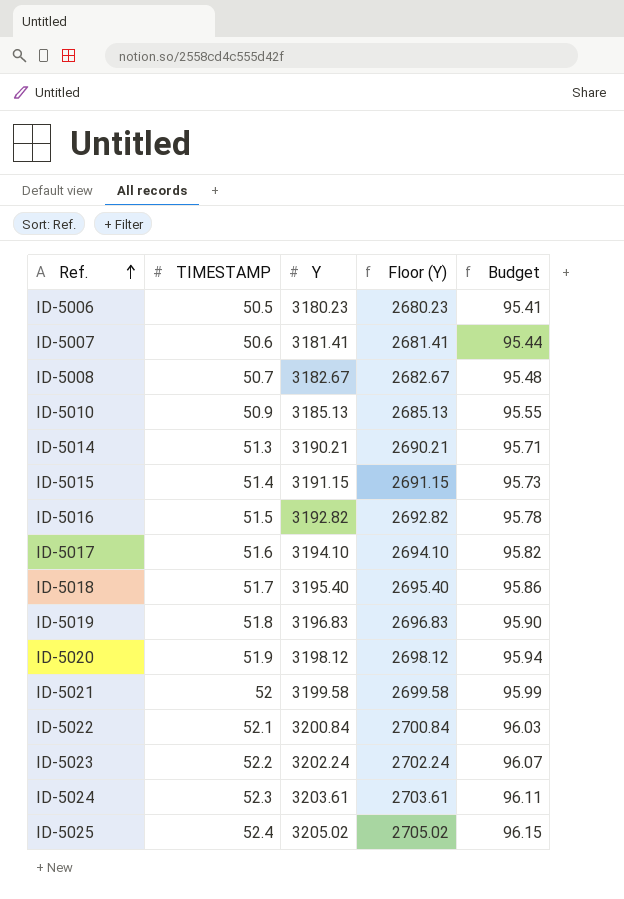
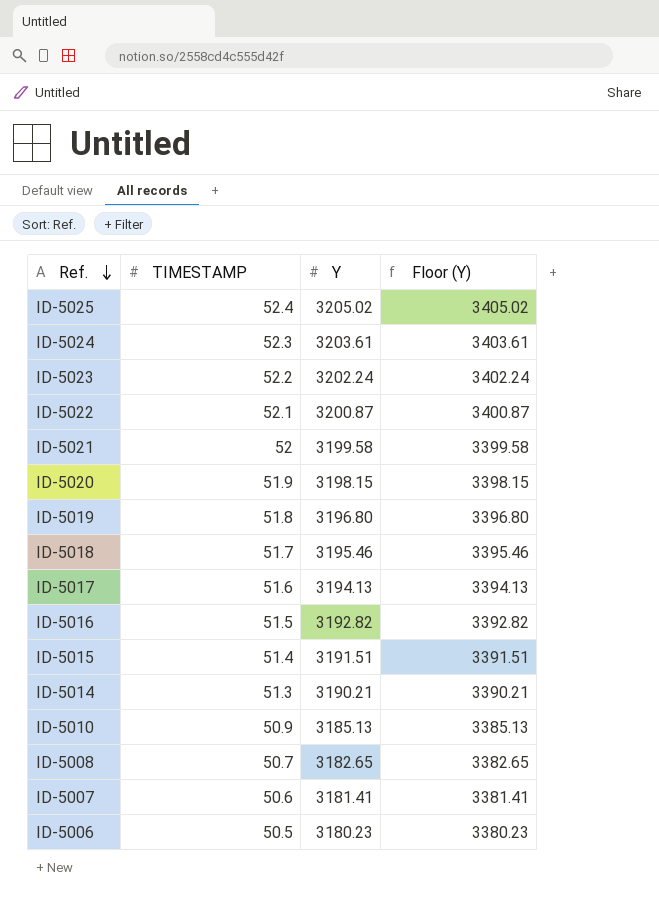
row order: Ref. ascending -> Ref. descending
column Budget | formula: [Y] * 0.03 -> none
column Floor (Y) | formula: [Y] - 500 -> [Y] + 200
ID-5022 | Y: 3200.84 -> 3200.87
ID-5020 | Y: 3198.12 -> 3198.15
ID-5019 | Y: 3196.83 -> 3196.80
ID-5018 | Y: 3195.40 -> 3195.46
ID-5017 | Y: 3194.10 -> 3194.13
ID-5015 | Y: 3191.15 -> 3191.51
ID-5008 | Y: 3182.67 -> 3182.65

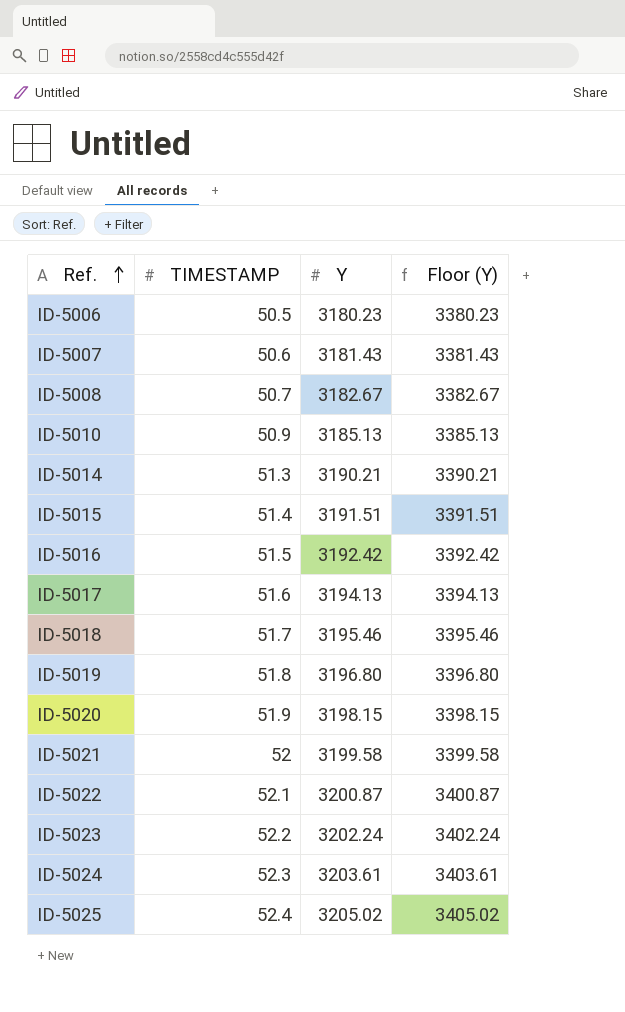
row order: Ref. descending -> Ref. ascending
ID-5007 | Y: 3181.41 -> 3181.43
ID-5007 | Floor (Y): 3381.41 -> 3381.43
ID-5008 | Y: 3182.65 -> 3182.67
ID-5008 | Floor (Y): 3382.65 -> 3382.67
ID-5016 | Y: 3192.82 -> 3192.42
ID-5016 | Floor (Y): 3392.82 -> 3392.42

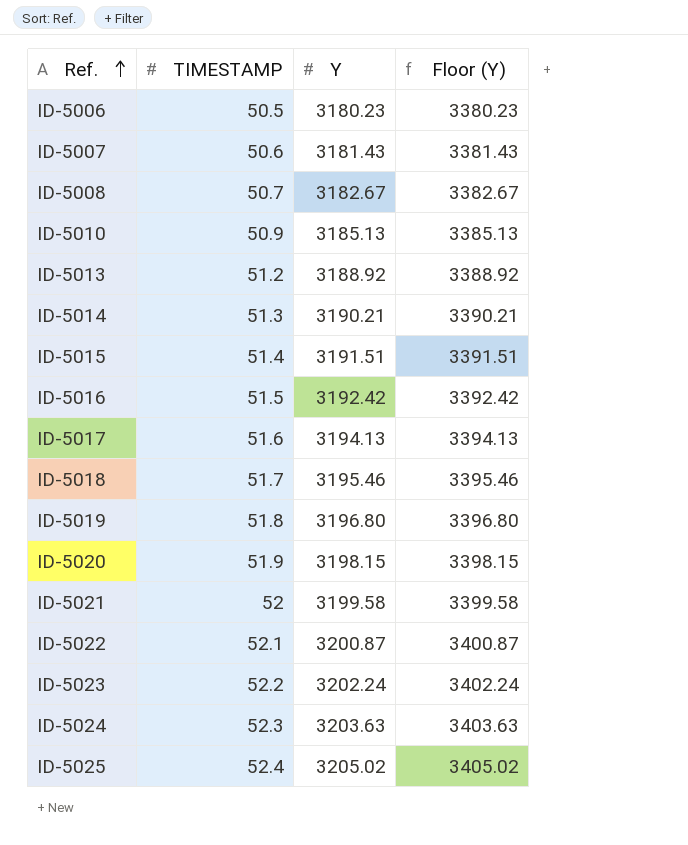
row ID-5013: none -> 51.2 | 3188.92 | 3388.92
ID-5024 | Y: 3203.61 -> 3203.63
ID-5024 | Floor (Y): 3403.61 -> 3403.63

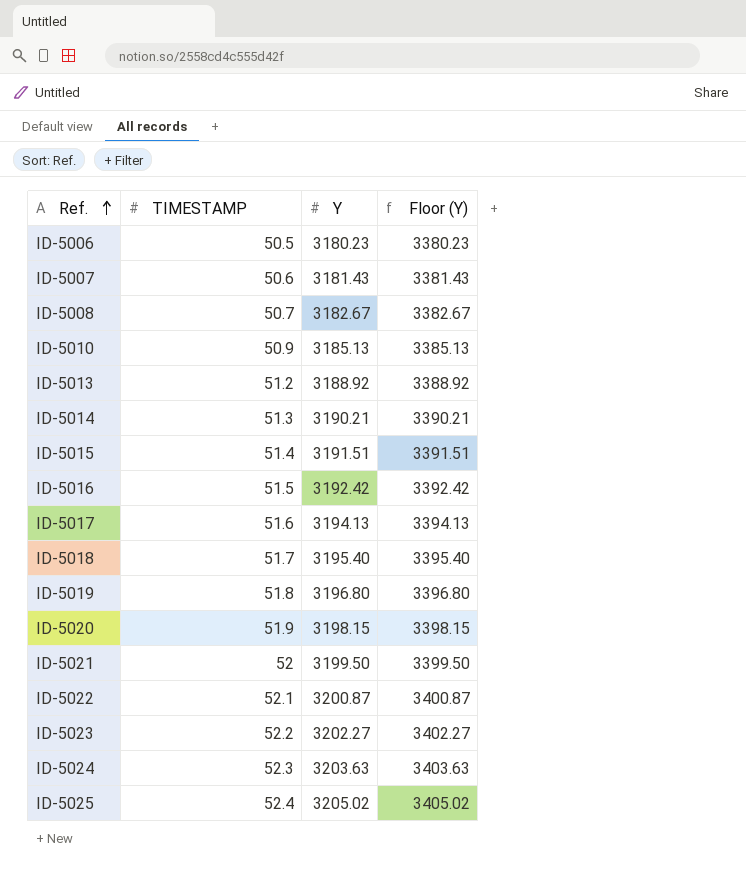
ID-5018 | Y: 3195.46 -> 3195.40
ID-5018 | Floor (Y): 3395.46 -> 3395.40
ID-5021 | Y: 3199.58 -> 3199.50
ID-5021 | Floor (Y): 3399.58 -> 3399.50
ID-5023 | Y: 3202.24 -> 3202.27
ID-5023 | Floor (Y): 3402.24 -> 3402.27

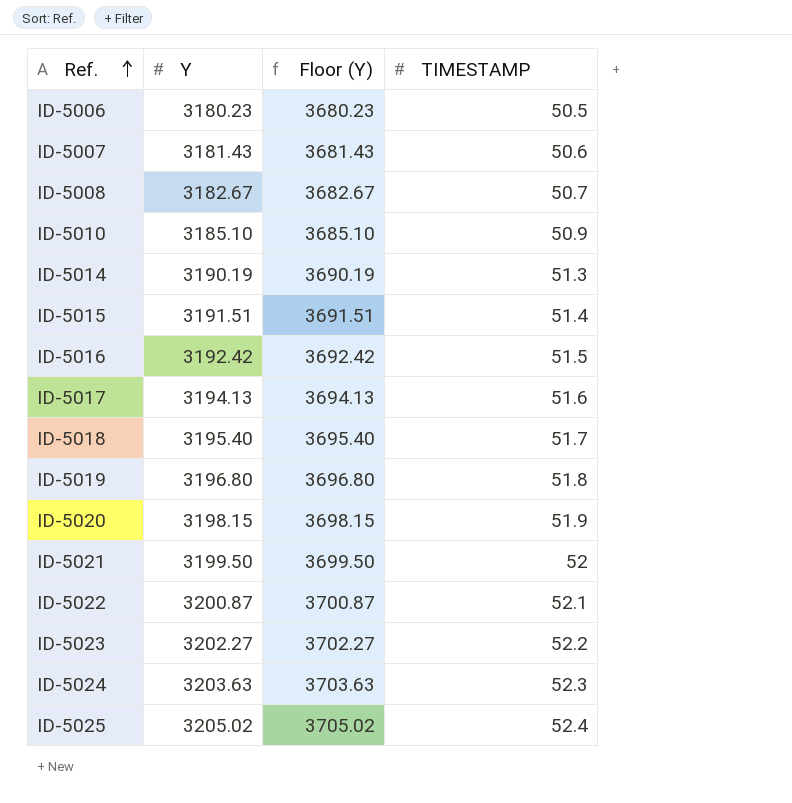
column Floor (Y) | formula: [Y] + 200 -> [Y] + 500
column TIMESTAMP | position: 2 -> 4
row ID-5013: 51.2 | 3188.92 | 3388.92 -> none
ID-5010 | Y: 3185.13 -> 3185.10
ID-5014 | Y: 3190.21 -> 3190.19

